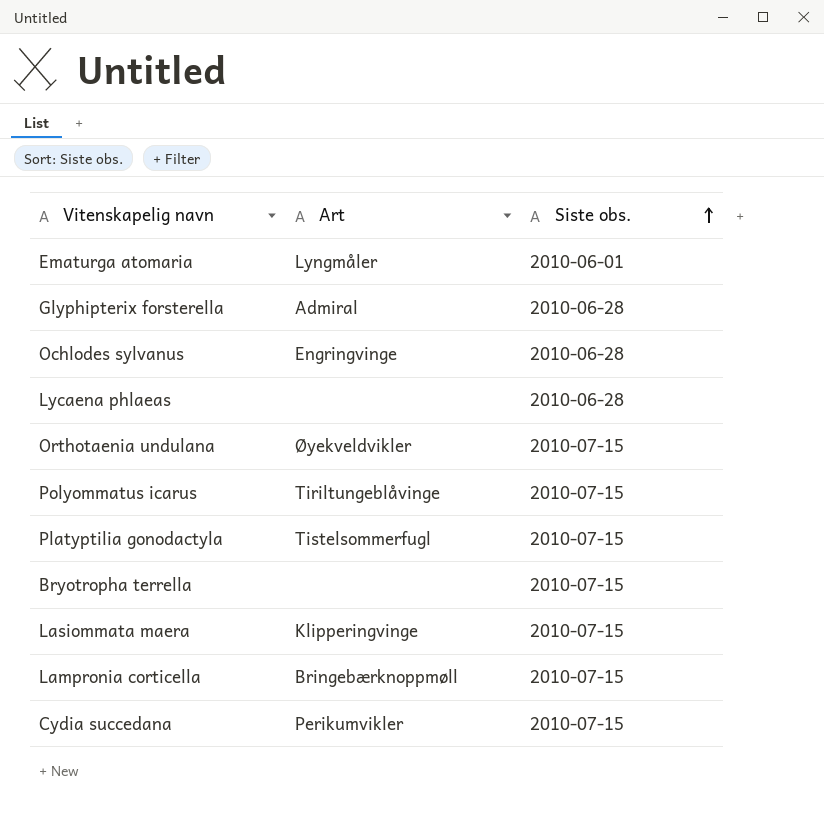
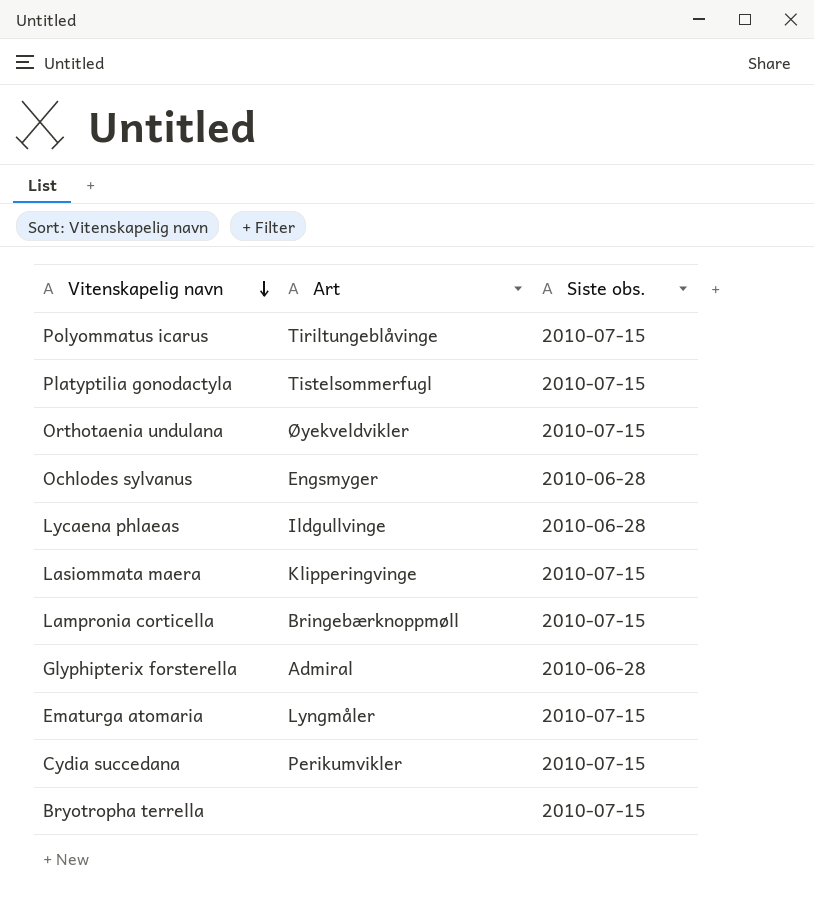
row order: Siste obs. ascending -> Vitenskapelig navn descending
Ochlodes sylvanus | Art: Engringvinge -> Engsmyger
Lycaena phlaeas | Art: none -> Ildgullvinge
Ematurga atomaria | Siste obs.: 2010-06-01 -> 2010-07-15

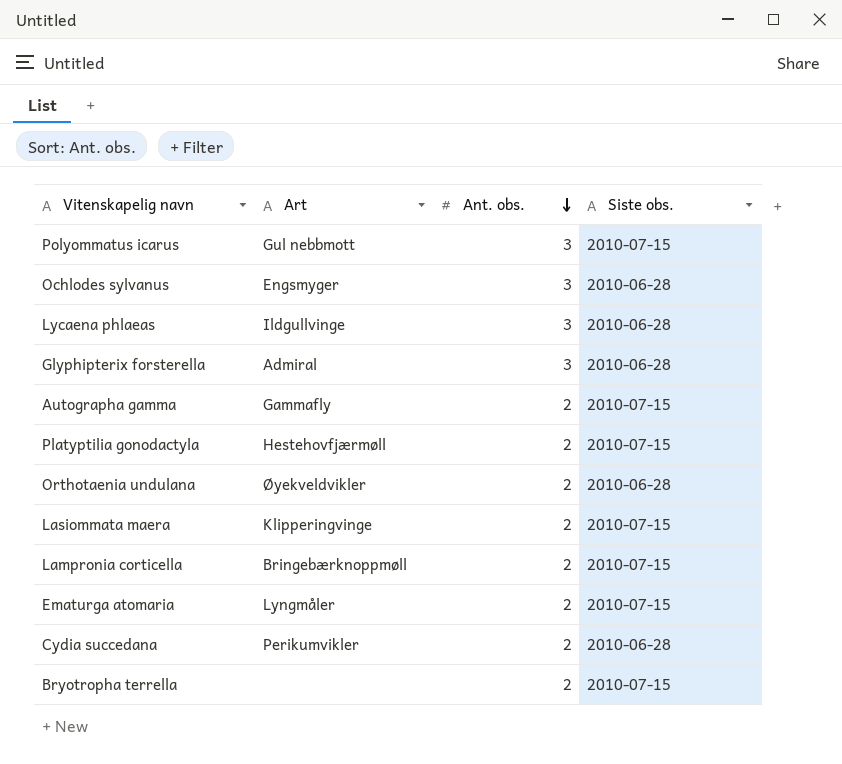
row order: Vitenskapelig navn descending -> Ant. obs. descending
column Ant. obs. | position: none -> 3
Polyommatus icarus | Art: Tiriltungeblåvinge -> Gul nebbmott
row Autographa gamma: none -> Gammafly | 2 | 2010-07-15
Platyptilia gonodactyla | Art: Tistelsommerfugl -> Hestehovfjærmøll
Orthotaenia undulana | Siste obs.: 2010-07-15 -> 2010-06-28
Cydia succedana | Siste obs.: 2010-07-15 -> 2010-06-28

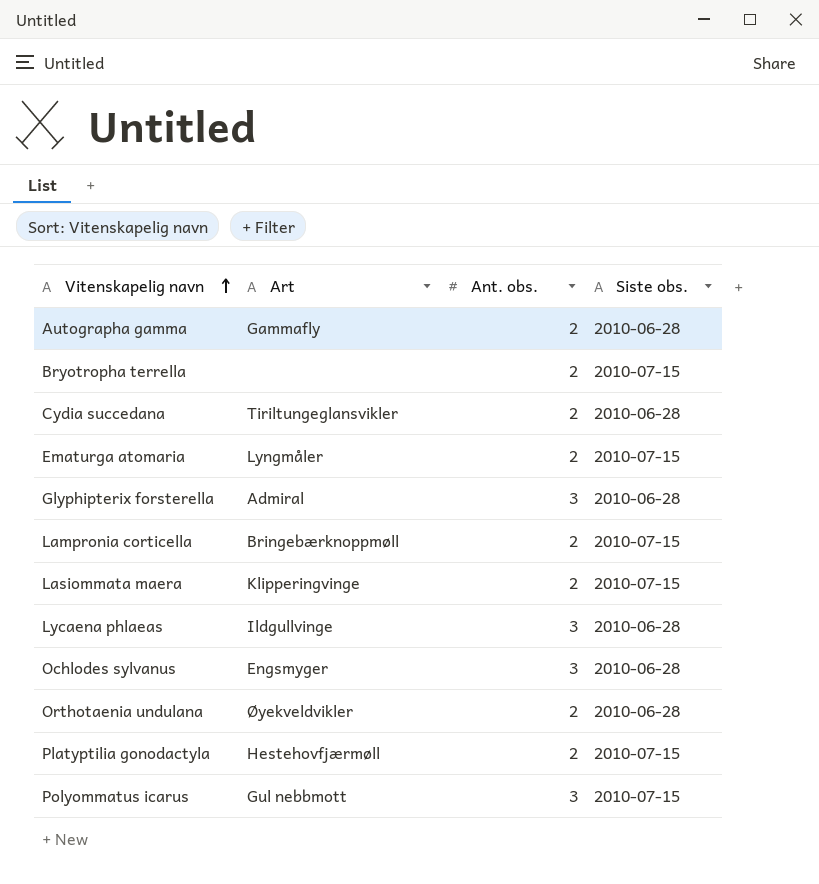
row order: Ant. obs. descending -> Vitenskapelig navn ascending
Autographa gamma | Siste obs.: 2010-07-15 -> 2010-06-28
Cydia succedana | Art: Perikumvikler -> Tiriltungeglansvikler

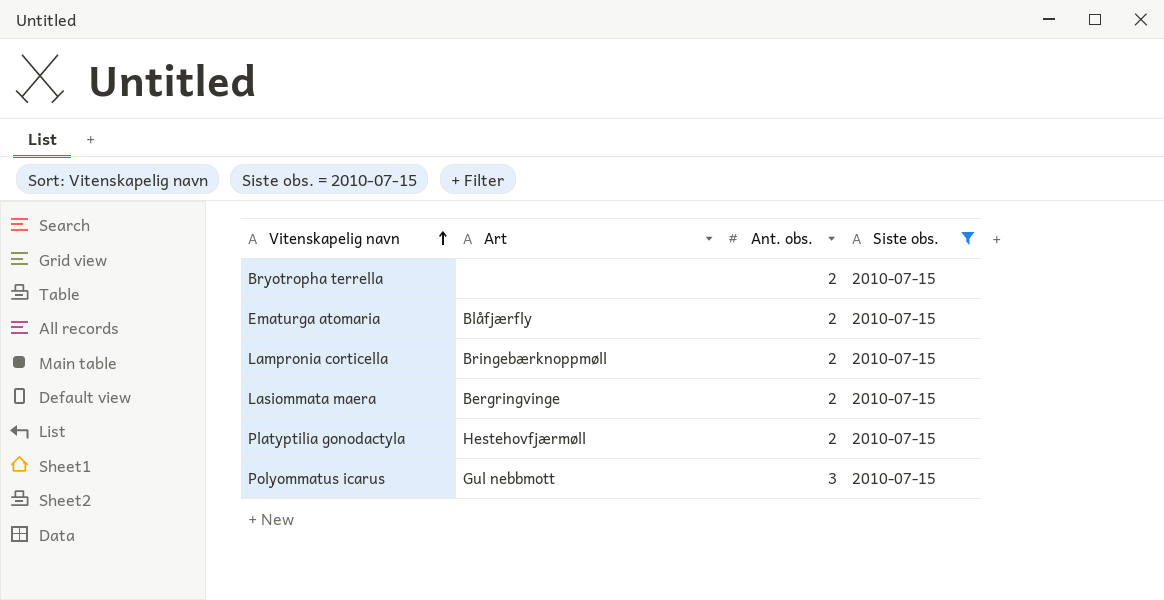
filter: none -> Siste obs. = 2010-07-15
Ematurga atomaria | Art: Lyngmåler -> Blåfjærfly
Lasiommata maera | Art: Klipperingvinge -> Bergringvinge

